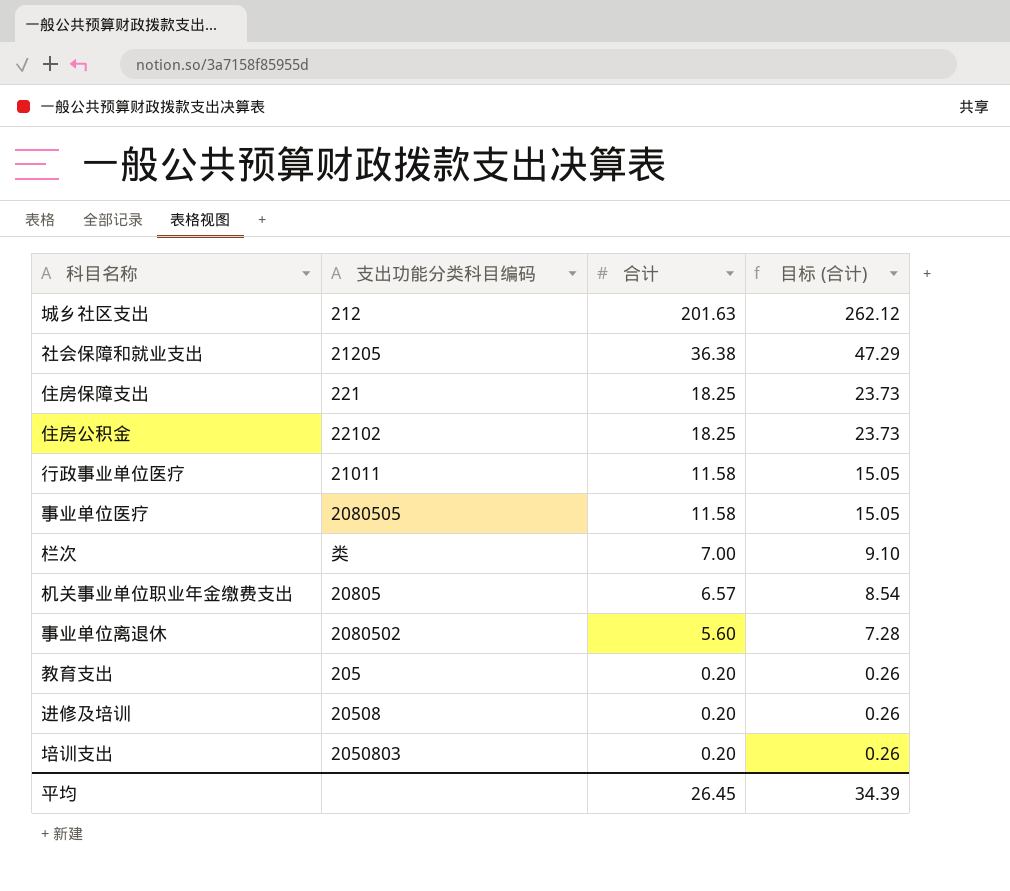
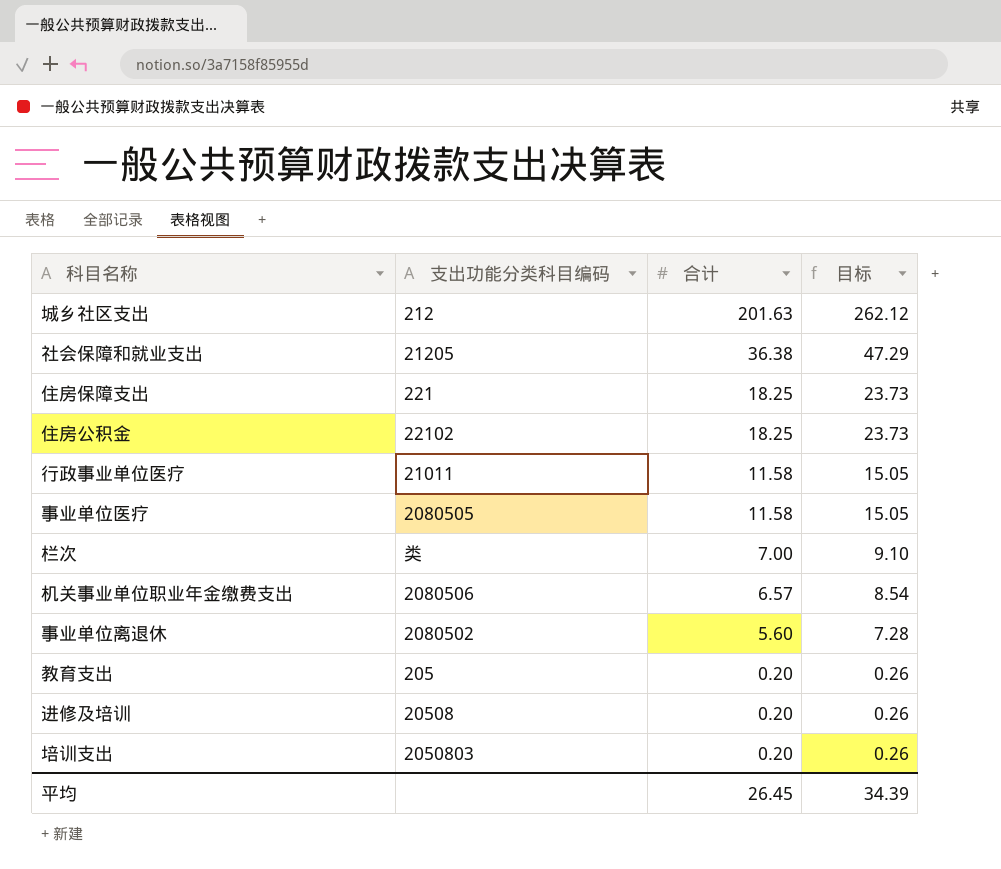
column name: 目标 (合计) -> 目标
机关事业单位职业年金缴费支出 | 支出功能分类科目编码: 20805 -> 2080506

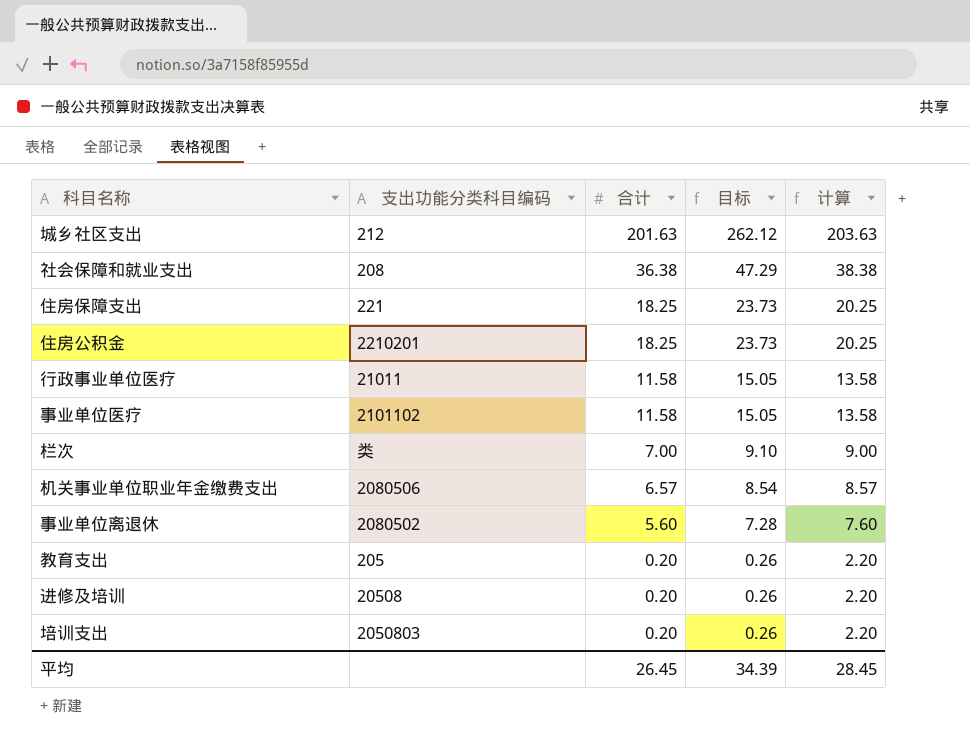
column 计算 | formula: none -> [合计] + 2
社会保障和就业支出 | 支出功能分类科目编码: 21205 -> 208
住房公积金 | 支出功能分类科目编码: 22102 -> 2210201
事业单位医疗 | 支出功能分类科目编码: 2080505 -> 2101102

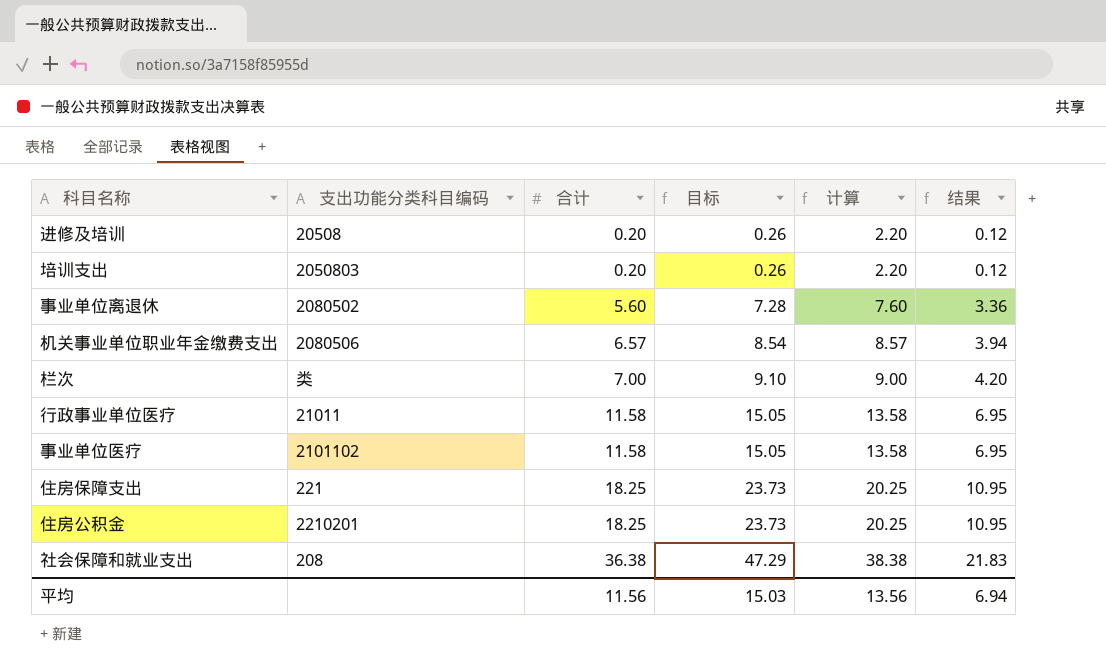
row order: 合计 descending -> 合计 ascending
column 结果 | formula: none -> [合计] * 0.6
row 城乡社区支出: 212 | 201.63 | 262.12 | 203.63 -> none
row 教育支出: 205 | 0.20 | 0.26 | 2.20 -> none
平均 | 合计: 26.45 -> 11.56
平均 | 目标: 34.39 -> 15.03
平均 | 计算: 28.45 -> 13.56

